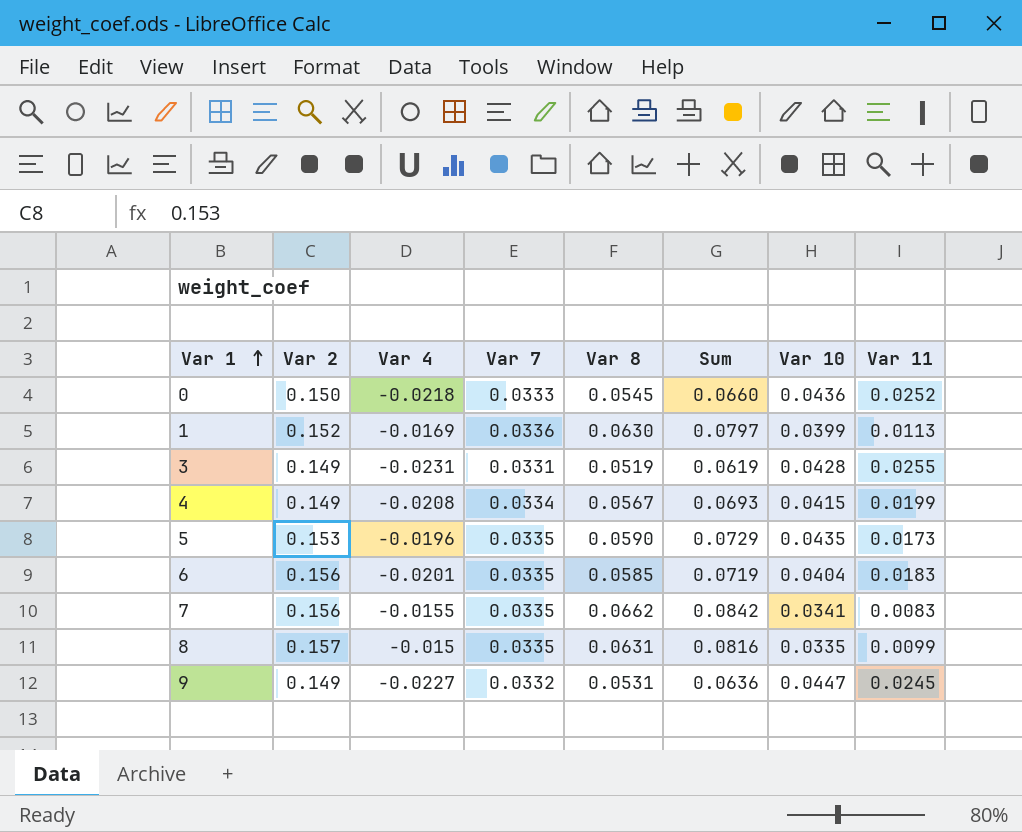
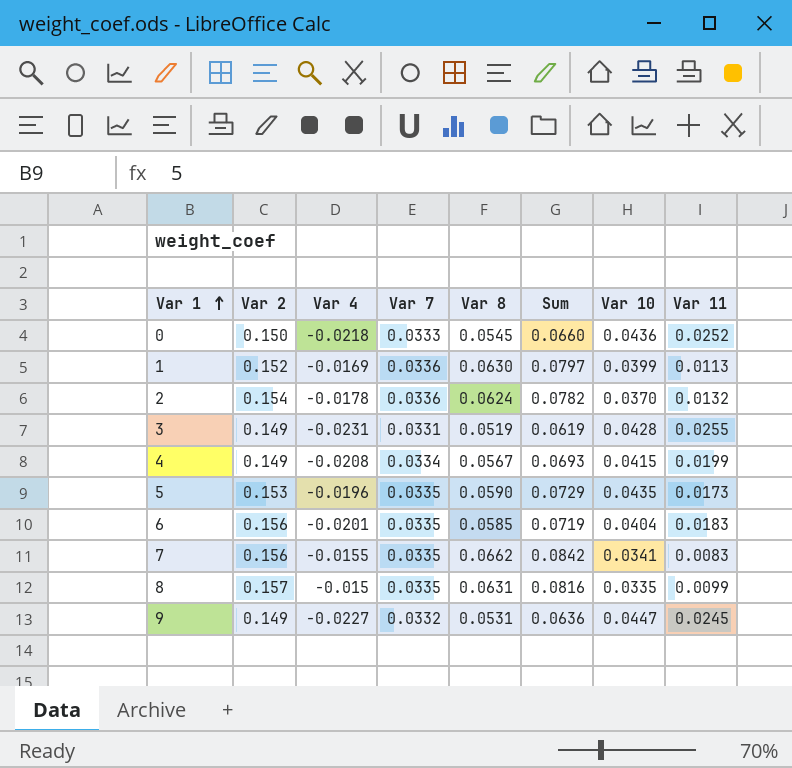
row 2: none -> 0.154 | -0.0178 | 0.0336 | 0.0624 | 0.0782 | 0.0370 | 0.0132

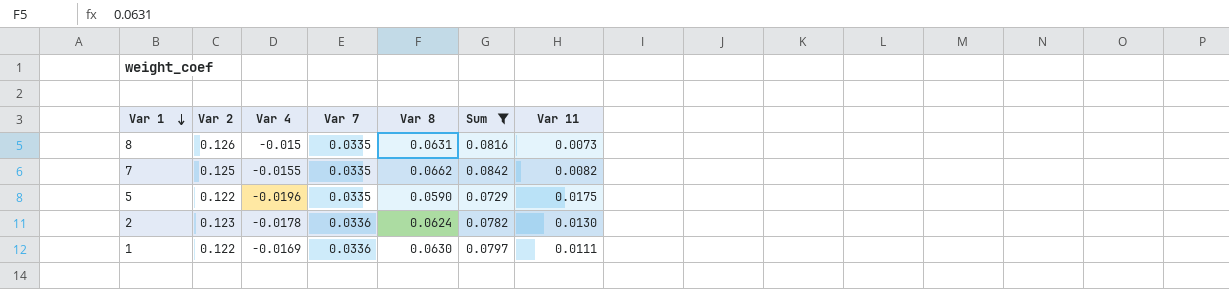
filter: none -> Sum >= 0.0729
row order: Var 1 ascending -> Var 1 descending
column Var 10 | position: 7 -> none
8 | Var 2: 0.157 -> 0.126
8 | Var 11: 0.0099 -> 0.0073
7 | Var 2: 0.156 -> 0.125
7 | Var 11: 0.0083 -> 0.0082
5 | Var 2: 0.153 -> 0.122
5 | Var 11: 0.0173 -> 0.0175
2 | Var 2: 0.154 -> 0.123
2 | Var 11: 0.0132 -> 0.0130
1 | Var 2: 0.152 -> 0.122
1 | Var 11: 0.0113 -> 0.0111

